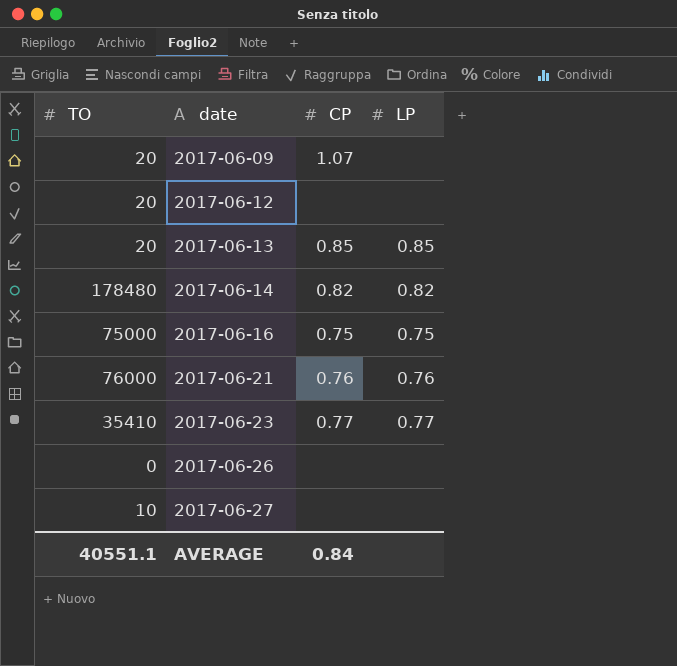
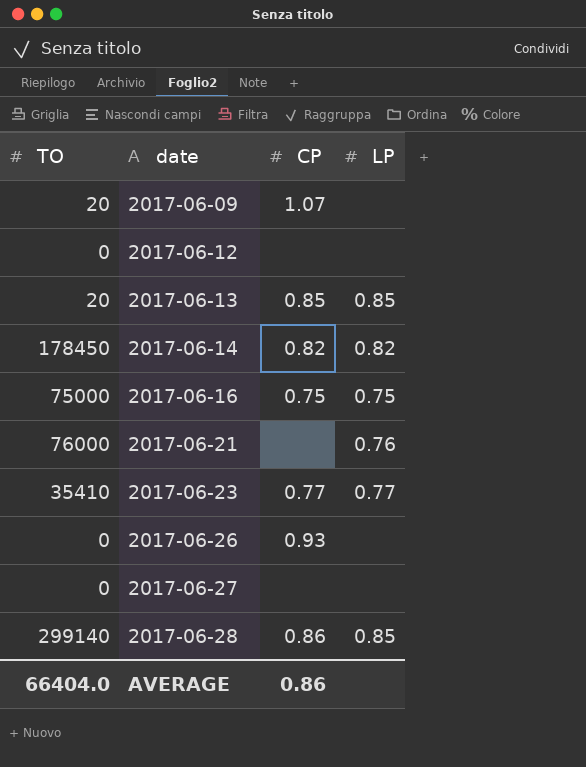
2017-06-12 | TO: 20 -> 0
2017-06-14 | TO: 178480 -> 178450
2017-06-21 | CP: 0.76 -> none
2017-06-26 | CP: none -> 0.93
2017-06-27 | TO: 10 -> 0
row 2017-06-28: none -> 299140 | 0.86 | 0.85
AVERAGE | TO: 40551.1 -> 66404.0
AVERAGE | CP: 0.84 -> 0.86

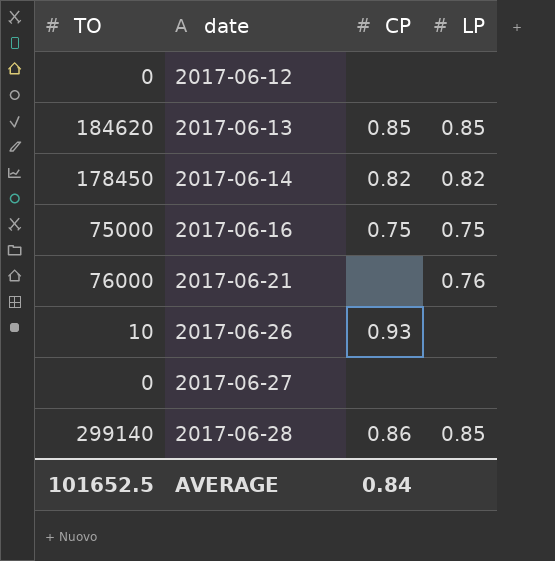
row 2017-06-09: 20 | 1.07 | none -> none
row 2017-06-23: 35410 | 0.77 | 0.77 -> none
2017-06-13 | TO: 20 -> 184620
2017-06-26 | TO: 0 -> 10
AVERAGE | TO: 66404.0 -> 101652.5
AVERAGE | CP: 0.86 -> 0.84

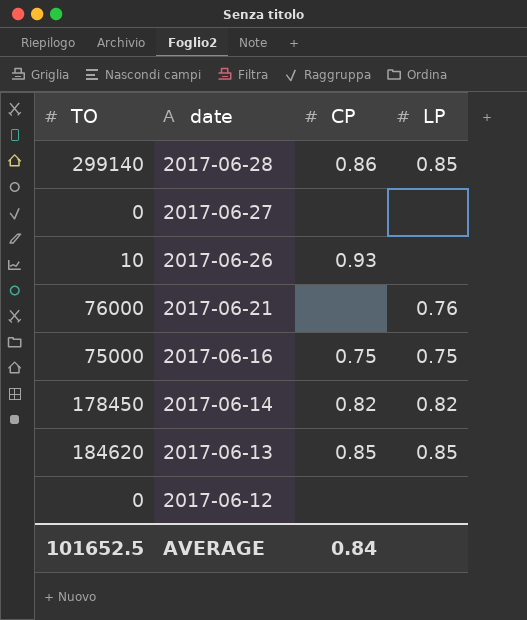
row order: date ascending -> date descending

